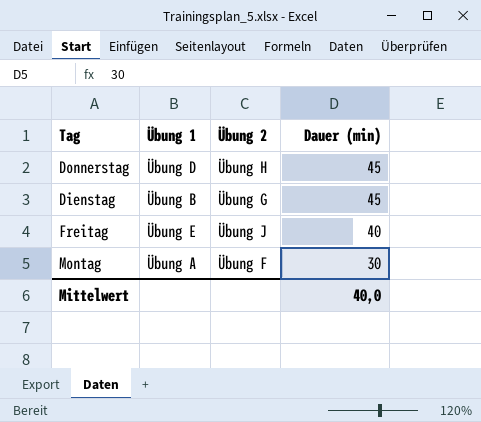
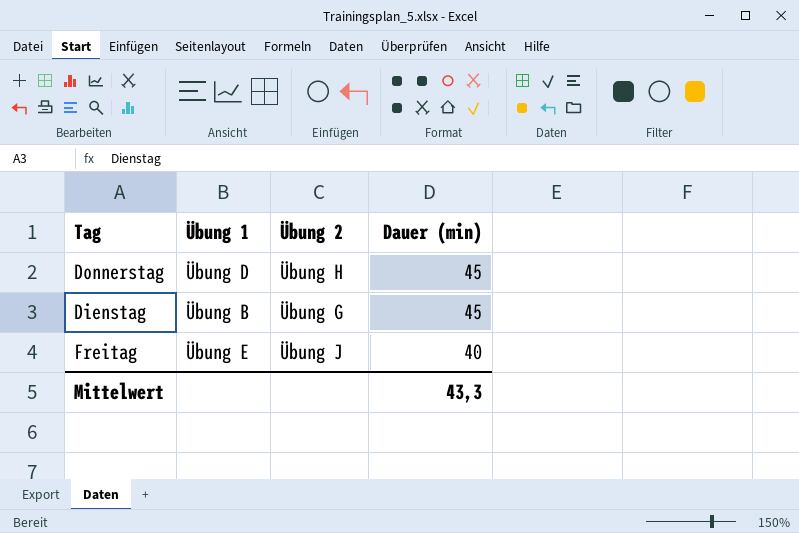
row Montag: Übung A | Übung F | 30 -> none
Mittelwert | Dauer (min): 40,0 -> 43,3

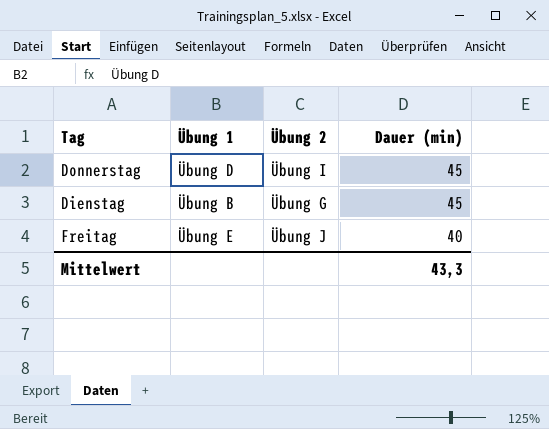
Donnerstag | Übung 2: Übung H -> Übung I

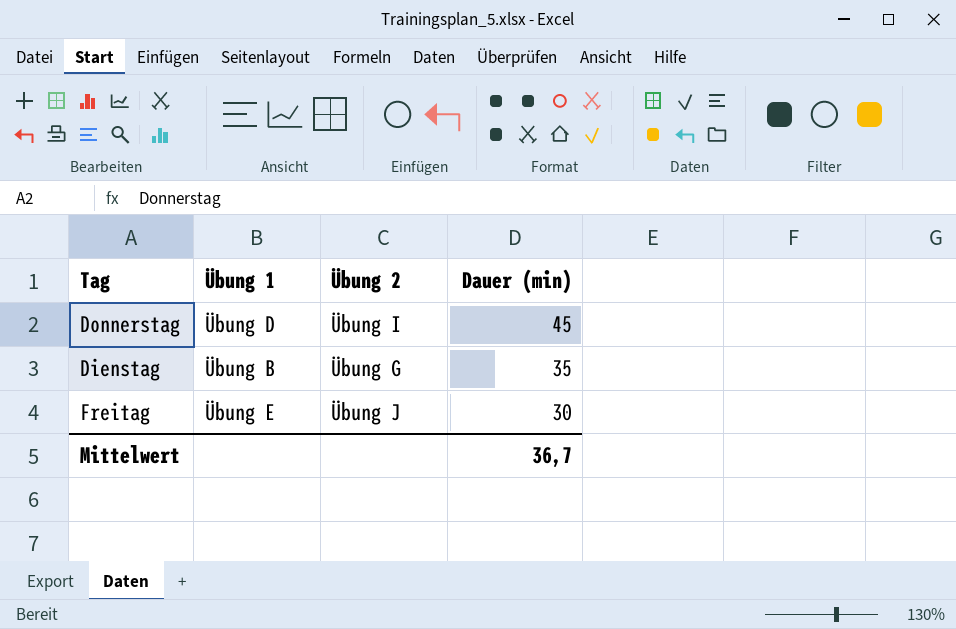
Dienstag | Dauer (min): 45 -> 35
Freitag | Dauer (min): 40 -> 30
Mittelwert | Dauer (min): 43,3 -> 36,7

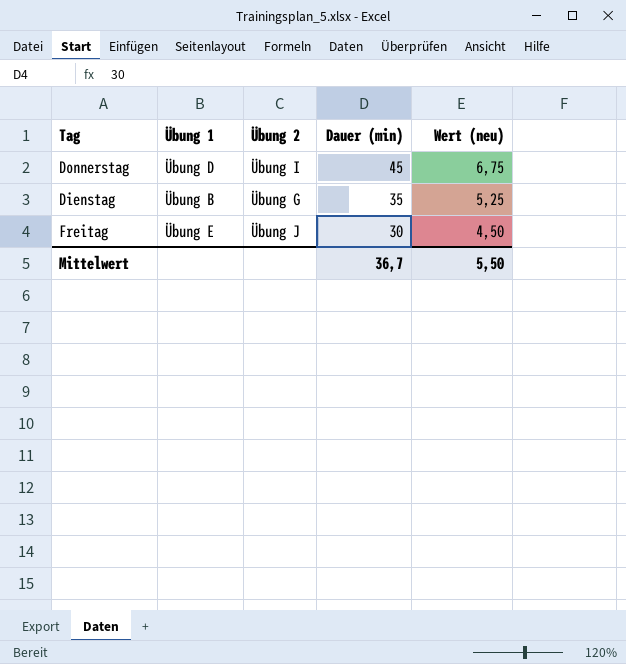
column Wert (neu) | formula: none -> [Dauer (min)] * 0,15

